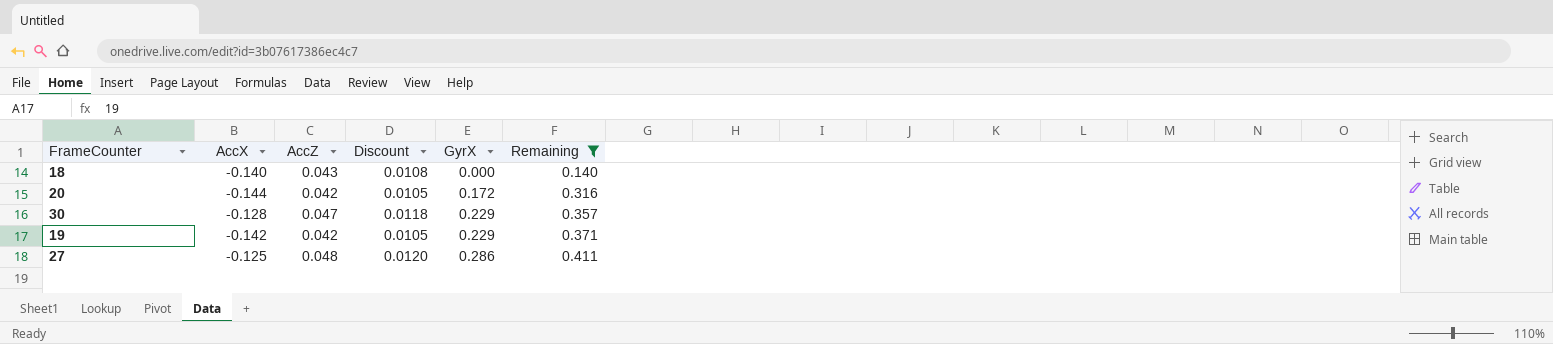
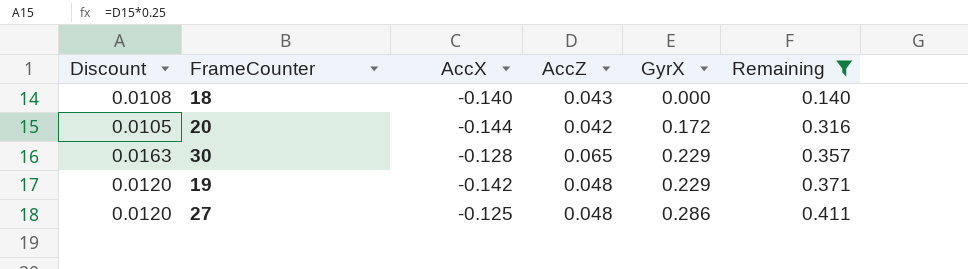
column Discount | position: 4 -> 1
30 | Discount: 0.0118 -> 0.0163
30 | AccZ: 0.047 -> 0.065
19 | Discount: 0.0105 -> 0.0120
19 | AccZ: 0.042 -> 0.048

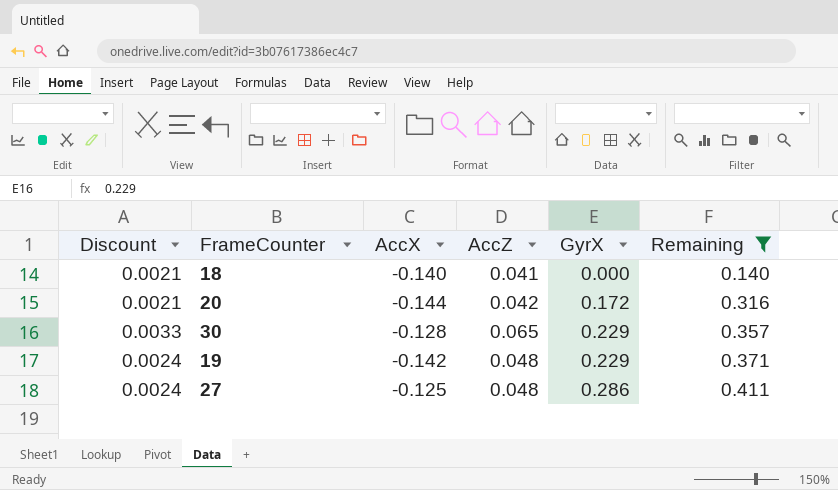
column Discount | formula: [AccZ] * 0.25 -> [AccZ] * 0.05
18 | AccZ: 0.043 -> 0.041

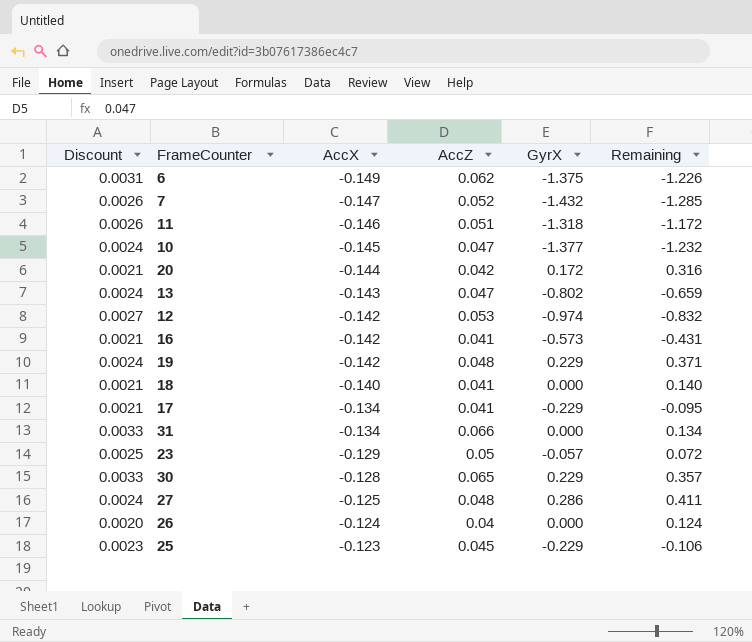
filter: Remaining >= 0.140 -> none
row order: GyrX ascending -> AccX ascending

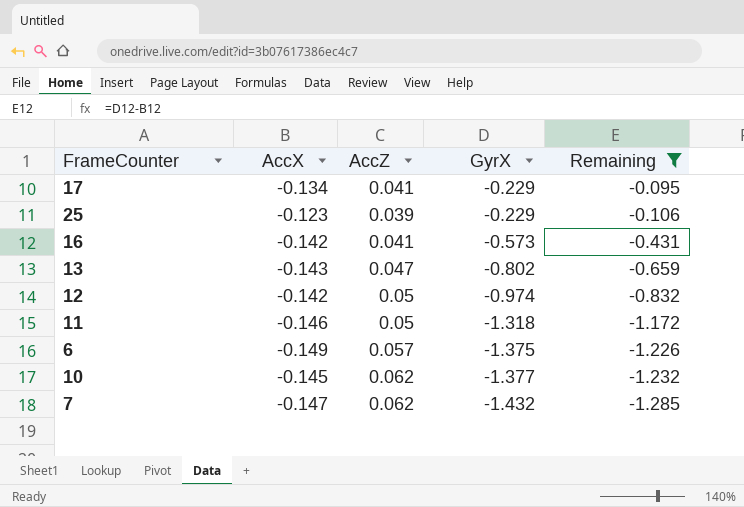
filter: none -> Remaining <= -0.095
row order: AccX ascending -> GyrX descending
column Discount | formula: [AccZ] * 0.05 -> none
25 | AccZ: 0.045 -> 0.039
12 | AccZ: 0.053 -> 0.05
11 | AccZ: 0.051 -> 0.05
6 | AccZ: 0.062 -> 0.057
10 | AccZ: 0.047 -> 0.062
7 | AccZ: 0.052 -> 0.062

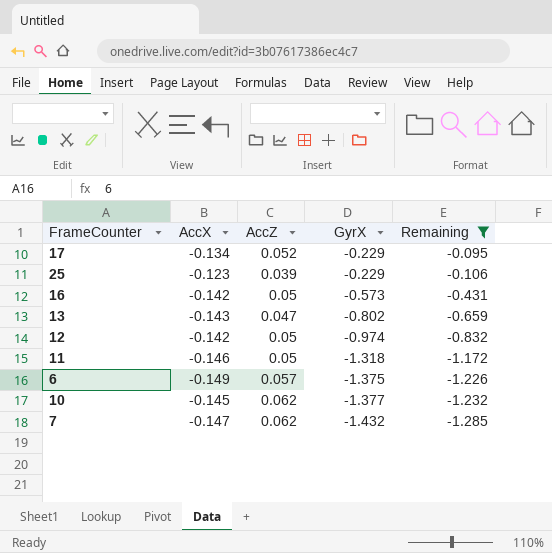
17 | AccZ: 0.041 -> 0.052
16 | AccZ: 0.041 -> 0.05

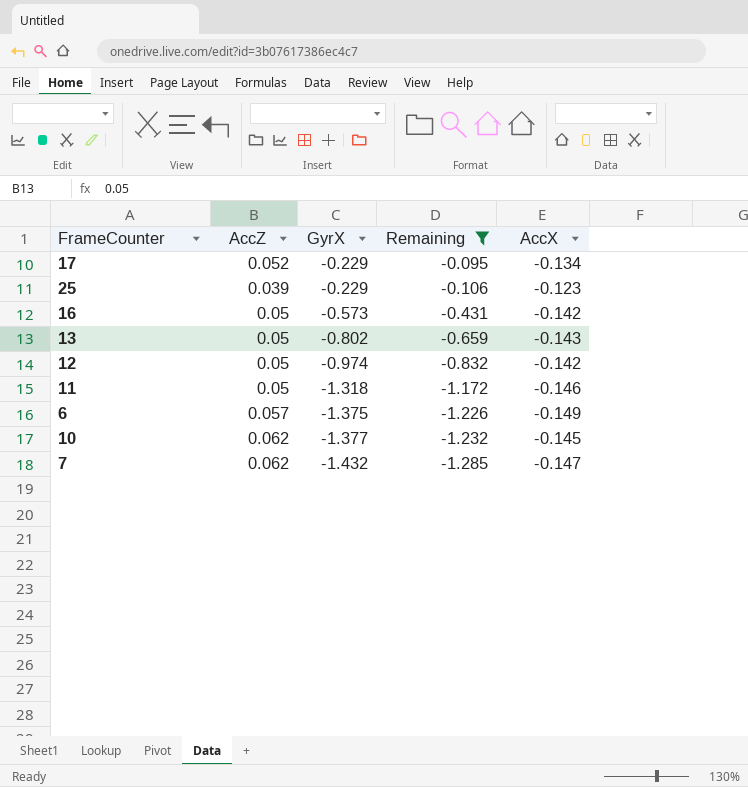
column AccX | position: 2 -> 5
13 | AccZ: 0.047 -> 0.05

